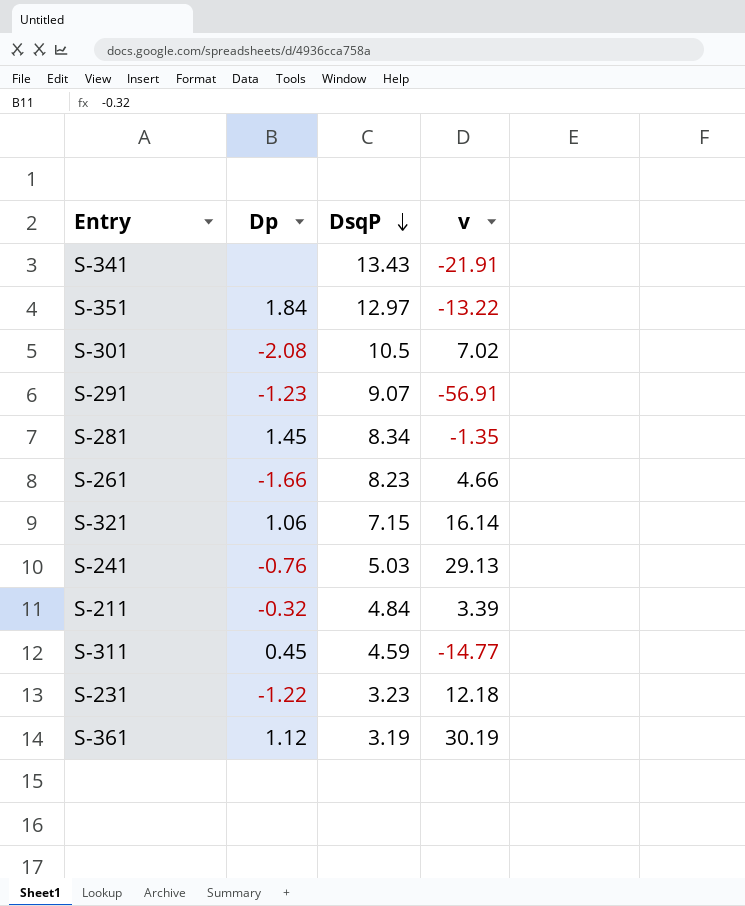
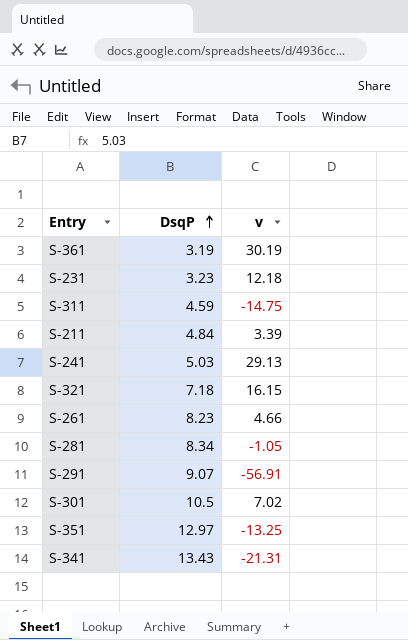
row order: DsqP descending -> DsqP ascending
column Dp | position: 2 -> none
S-311 | v: -14.77 -> -14.75
S-321 | DsqP: 7.15 -> 7.18
S-321 | v: 16.14 -> 16.15
S-281 | v: -1.35 -> -1.05
S-351 | v: -13.22 -> -13.25
S-341 | v: -21.91 -> -21.31

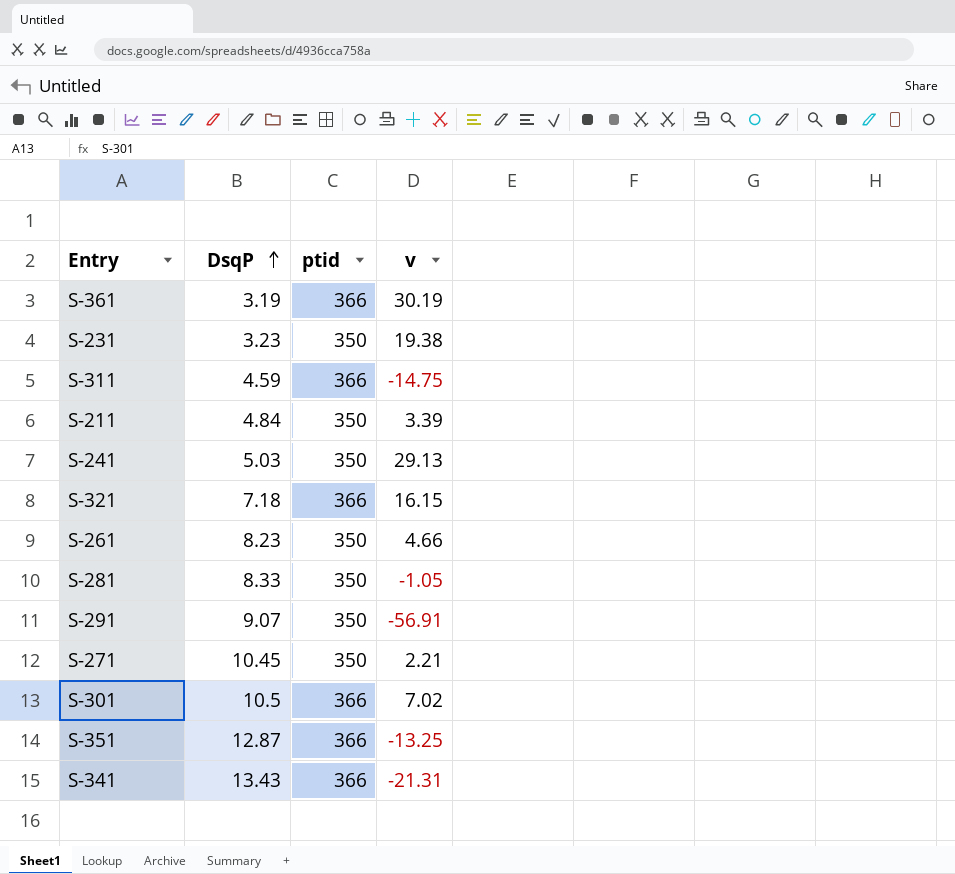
column ptid | position: none -> 3
S-231 | v: 12.18 -> 19.38
S-281 | DsqP: 8.34 -> 8.33
row S-271: none -> 10.45 | 350 | 2.21
S-351 | DsqP: 12.97 -> 12.87

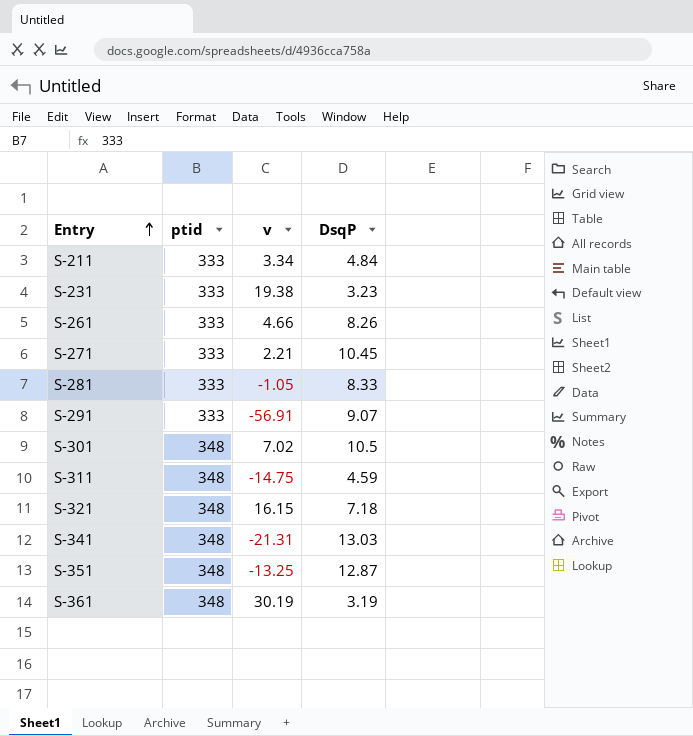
row order: DsqP ascending -> Entry ascending
column DsqP | position: 2 -> 4
row S-241: 5.03 | 350 | 29.13 -> none
S-211 | ptid: 350 -> 333
S-211 | v: 3.39 -> 3.34
S-231 | ptid: 350 -> 333
S-261 | ptid: 350 -> 333
S-261 | DsqP: 8.23 -> 8.26
S-271 | ptid: 350 -> 333
S-281 | ptid: 350 -> 333
S-291 | ptid: 350 -> 333
S-301 | ptid: 366 -> 348
S-311 | ptid: 366 -> 348
S-321 | ptid: 366 -> 348
S-341 | ptid: 366 -> 348
S-341 | DsqP: 13.43 -> 13.03
S-351 | ptid: 366 -> 348
S-361 | ptid: 366 -> 348

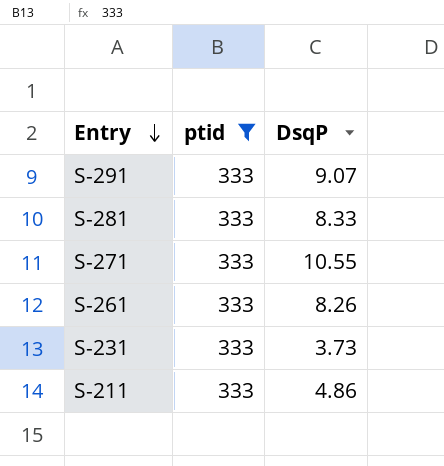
filter: none -> ptid = 333
row order: Entry ascending -> Entry descending
column v | position: 3 -> none
S-271 | DsqP: 10.45 -> 10.55
S-231 | DsqP: 3.23 -> 3.73
S-211 | DsqP: 4.84 -> 4.86

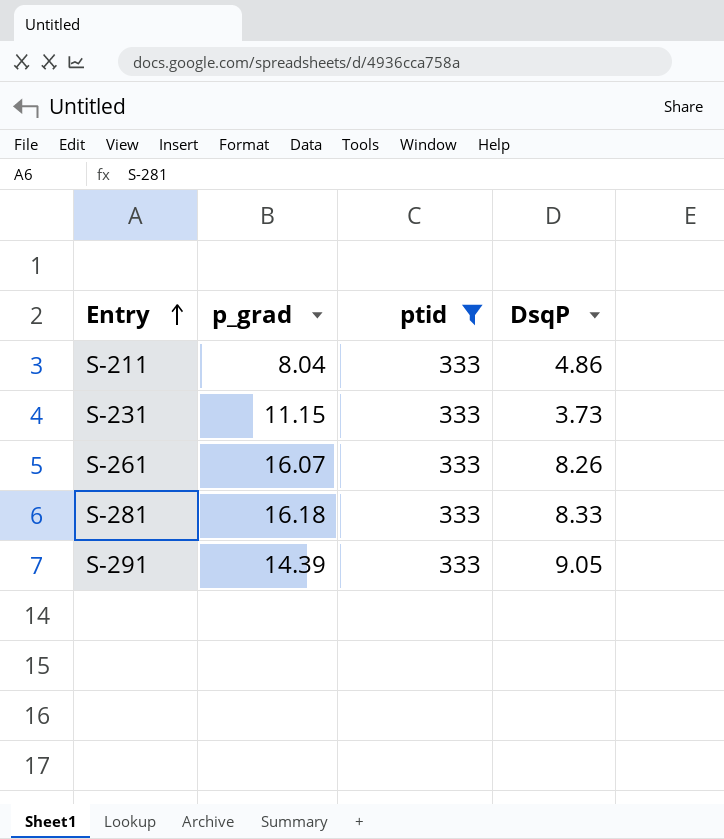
row order: Entry descending -> Entry ascending
column p_grad | position: none -> 2
row S-271: 333 | 10.55 -> none
S-291 | DsqP: 9.07 -> 9.05

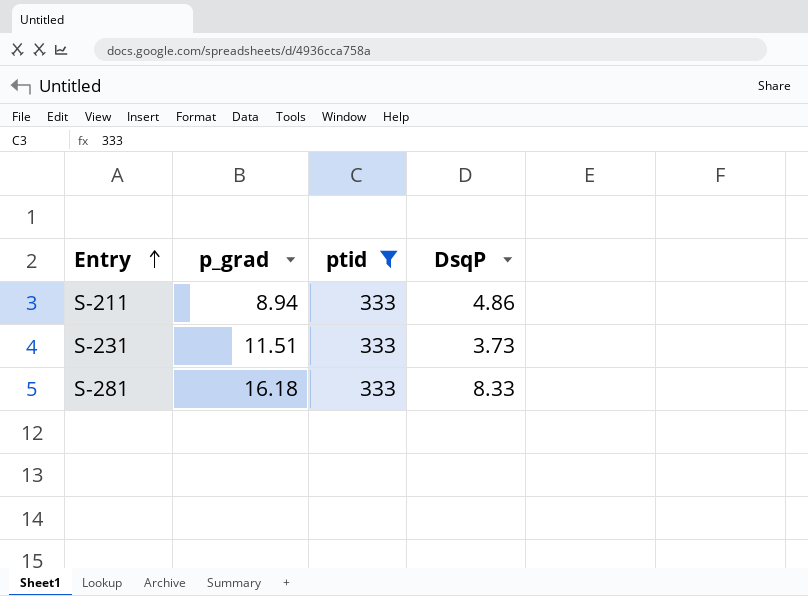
row S-261: 16.07 | 333 | 8.26 -> none
row S-291: 14.39 | 333 | 9.05 -> none
S-211 | p_grad: 8.04 -> 8.94
S-231 | p_grad: 11.15 -> 11.51

